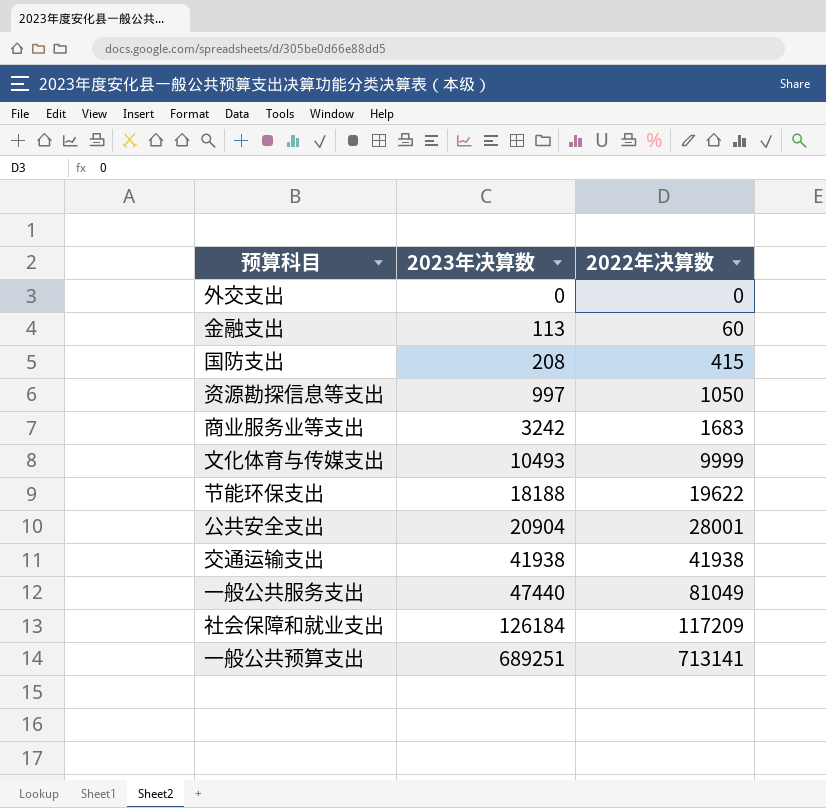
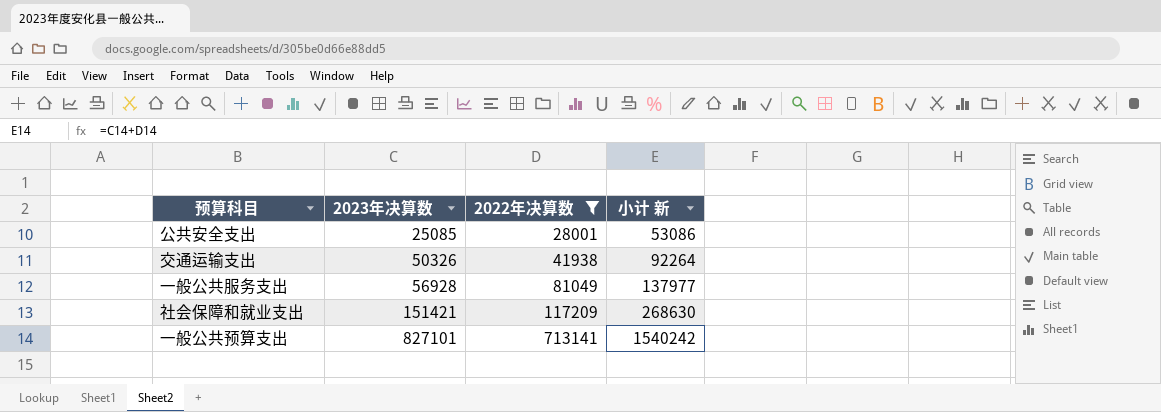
filter: none -> 2022年决算数 >= 28001
column 小计 新 | formula: none -> [2023年决算数] + [2022年决算数]
公共安全支出 | 2023年决算数: 20904 -> 25085
交通运输支出 | 2023年决算数: 41938 -> 50326
一般公共服务支出 | 2023年决算数: 47440 -> 56928
社会保障和就业支出 | 2023年决算数: 126184 -> 151421
一般公共预算支出 | 2023年决算数: 689251 -> 827101

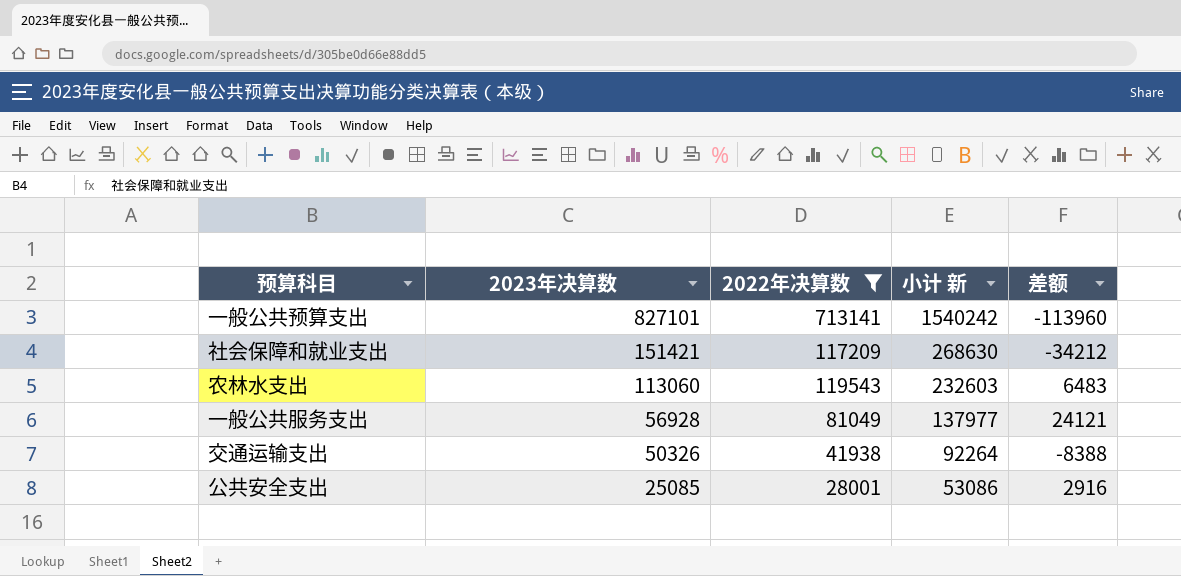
row order: 2023年决算数 ascending -> 2023年决算数 descending
column 差额 | formula: none -> [2022年决算数] - [2023年决算数]
row 农林水支出: none -> 113060 | 119543 | 232603 | 6483

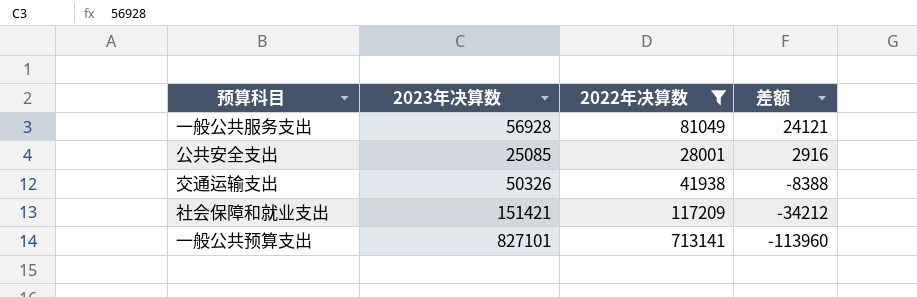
row order: 2023年决算数 descending -> 差额 descending
column 小计 新 | formula: [2023年决算数] + [2022年决算数] -> none
row 农林水支出: 113060 | 119543 | 232603 | 6483 -> none

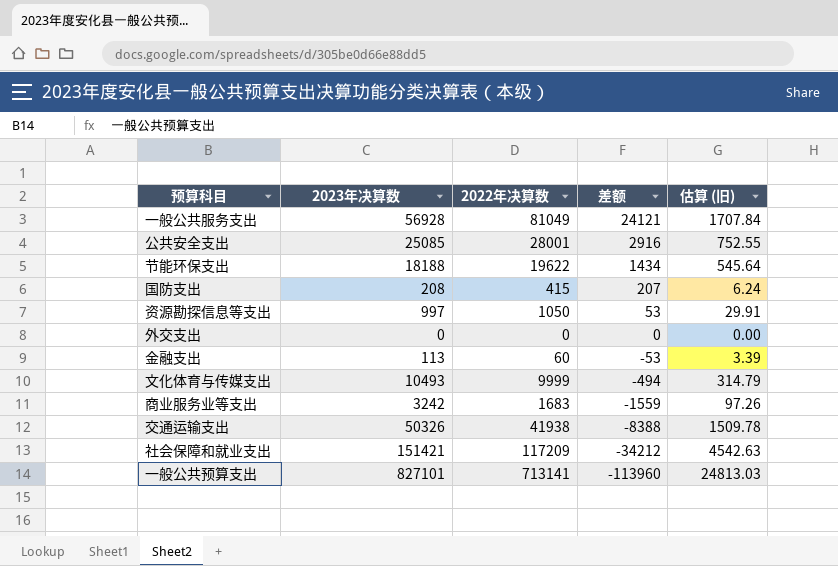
filter: 2022年决算数 >= 28001 -> none
column 估算 (旧) | formula: none -> [2023年决算数] * 0.03

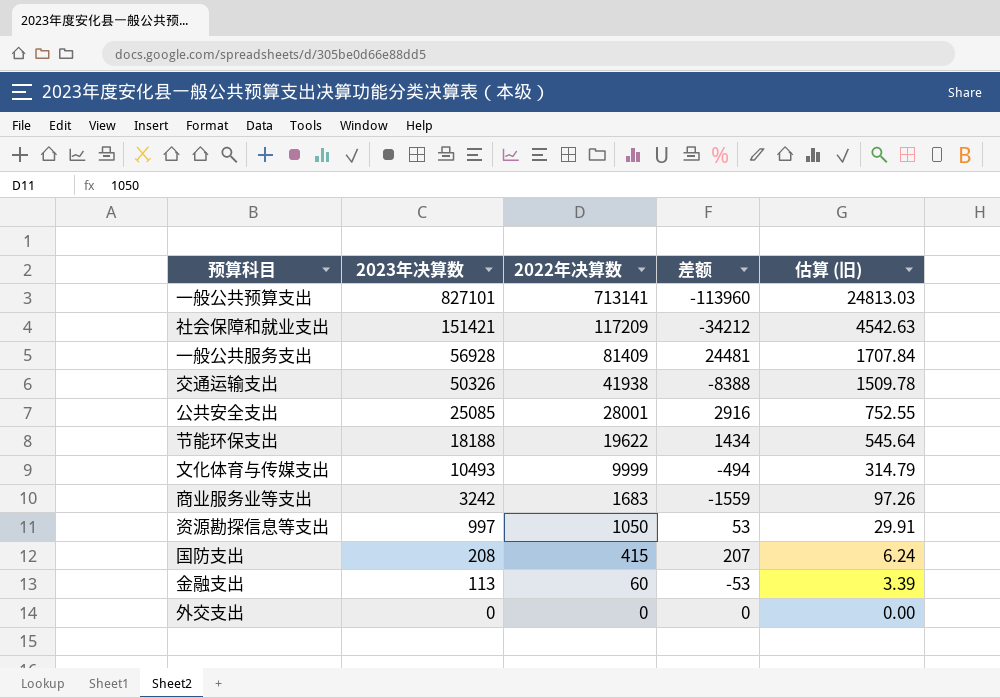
row order: 差额 descending -> 2023年决算数 descending
一般公共服务支出 | 2022年决算数: 81049 -> 81409
一般公共服务支出 | 差额: 24121 -> 24481

